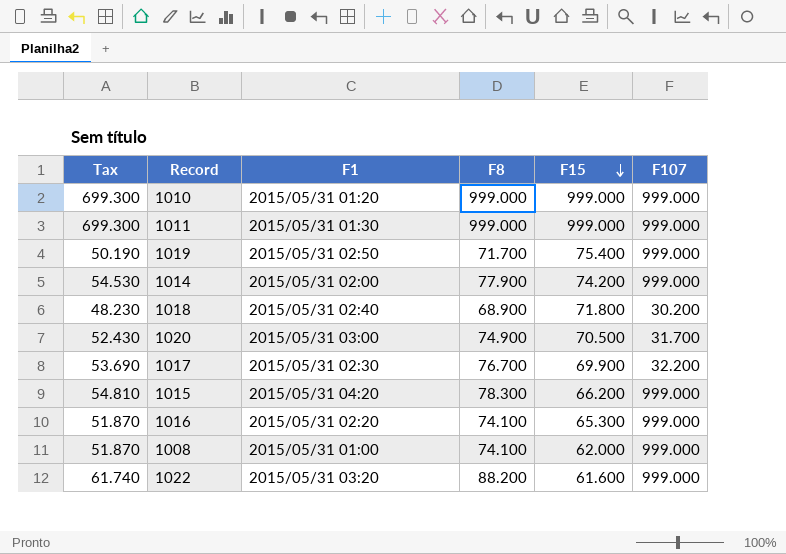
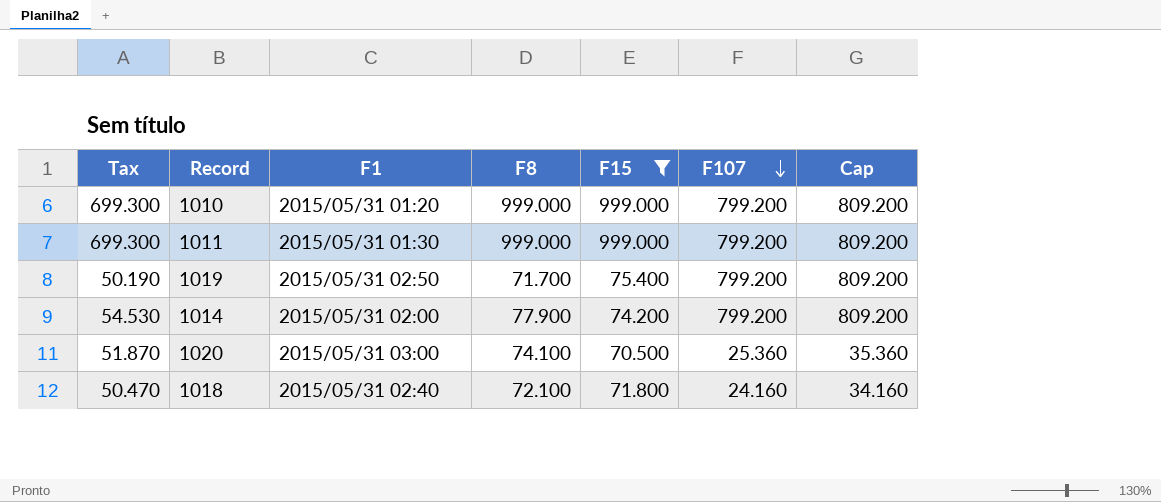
filter: none -> F15 >= 70.500
row order: F15 descending -> F107 descending
column Cap | formula: none -> [F107] + 10
1010 | F107: 999.000 -> 799.200
1011 | F107: 999.000 -> 799.200
1019 | F107: 999.000 -> 799.200
1014 | F107: 999.000 -> 799.200
1020 | Tax: 52.430 -> 51.870
1020 | F8: 74.900 -> 74.100
1020 | F107: 31.700 -> 25.360
1018 | Tax: 48.230 -> 50.470
1018 | F8: 68.900 -> 72.100
1018 | F107: 30.200 -> 24.160

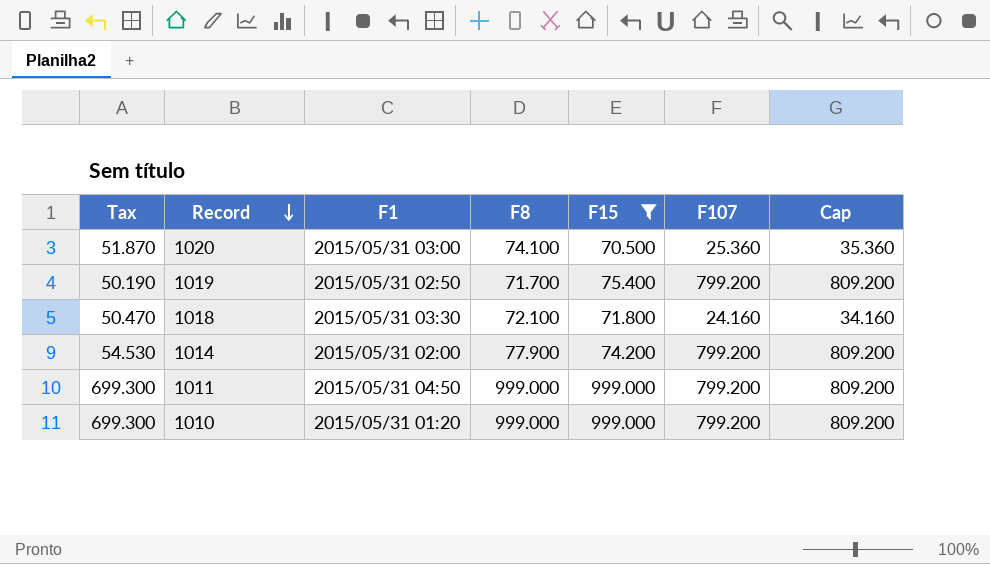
row order: F107 descending -> Record descending
1018 | F1: 2015/05/31 02:40 -> 2015/05/31 03:30
1011 | F1: 2015/05/31 01:30 -> 2015/05/31 04:50

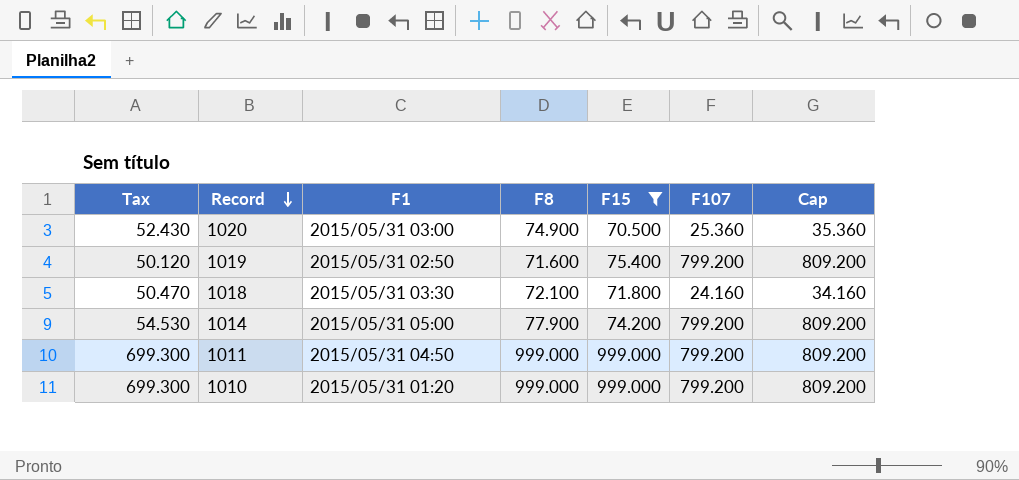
1020 | Tax: 51.870 -> 52.430
1020 | F8: 74.100 -> 74.900
1019 | Tax: 50.190 -> 50.120
1019 | F8: 71.700 -> 71.600
1014 | F1: 2015/05/31 02:00 -> 2015/05/31 05:00

